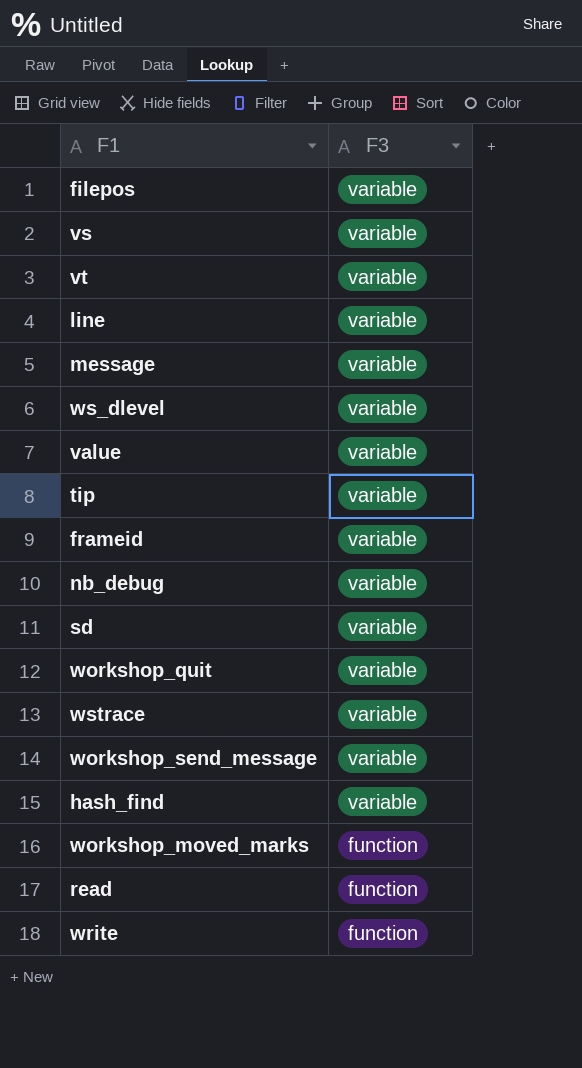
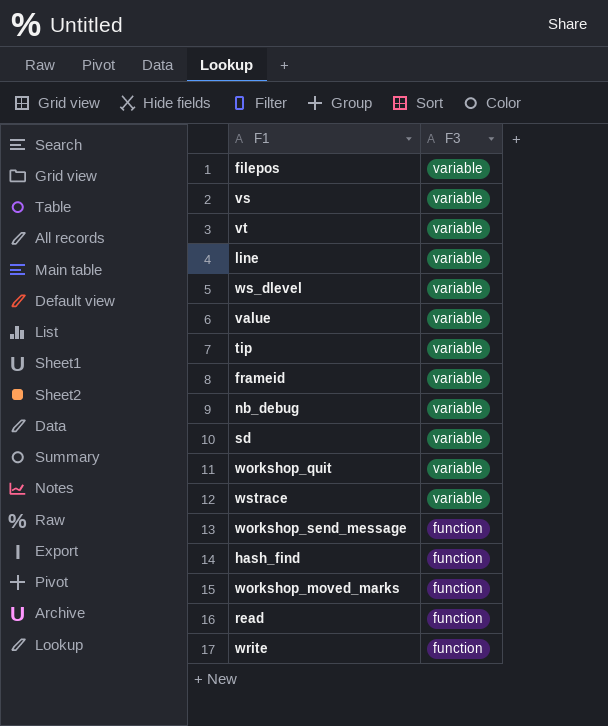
row message: variable -> none
workshop_send_message | F3: variable -> function
hash_find | F3: variable -> function

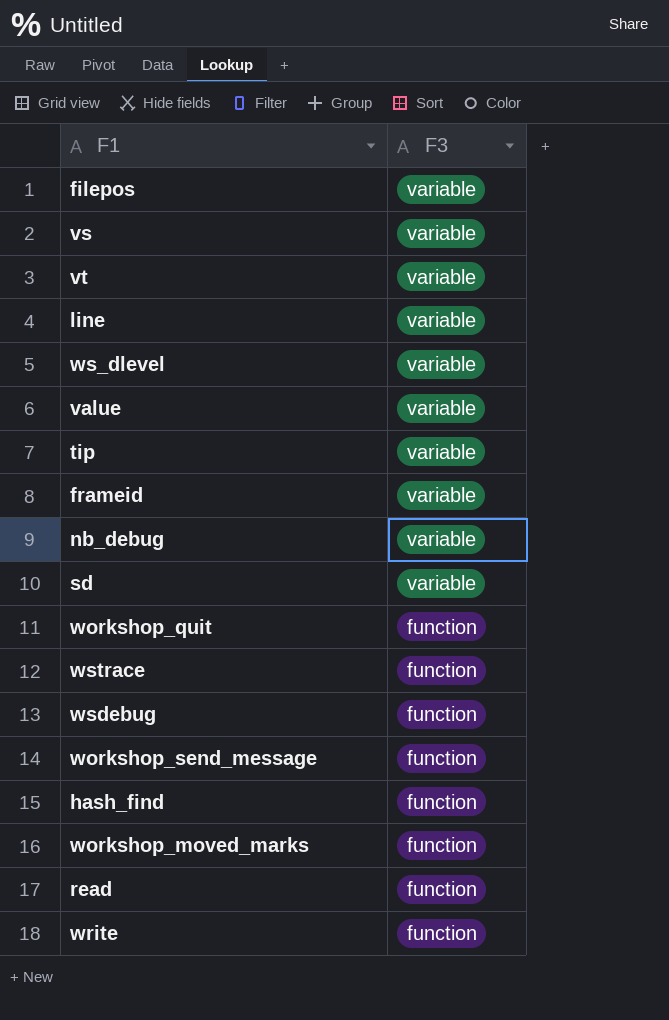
workshop_quit | F3: variable -> function
wstrace | F3: variable -> function
row wsdebug: none -> function

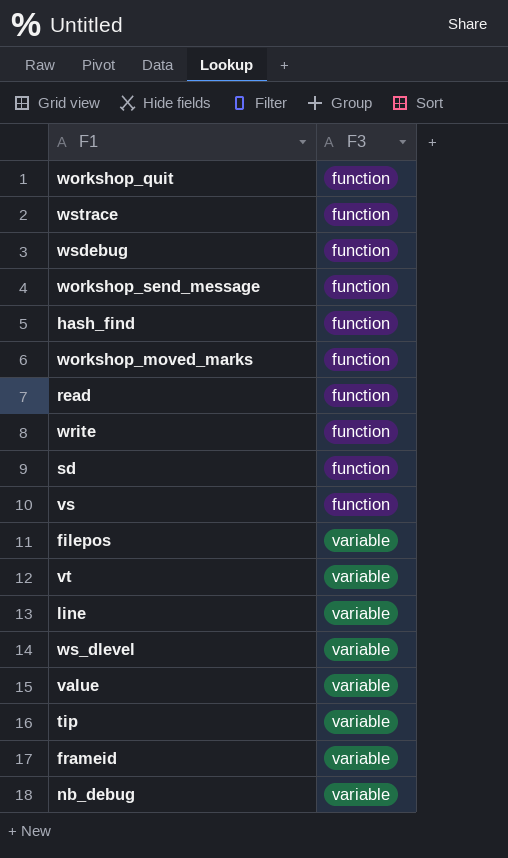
row order: F3 descending -> F3 ascending
sd | F3: variable -> function
vs | F3: variable -> function

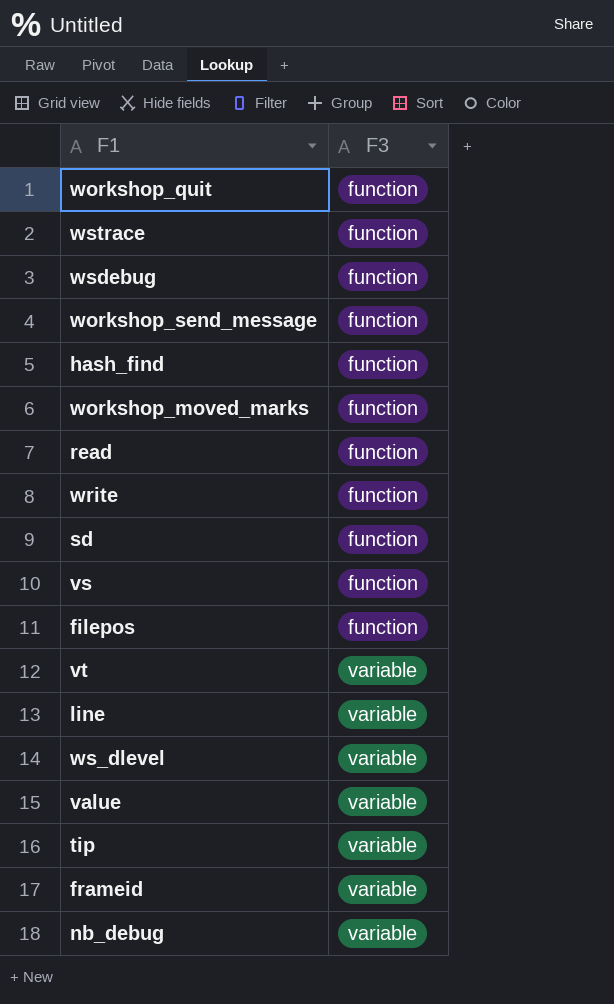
filepos | F3: variable -> function

